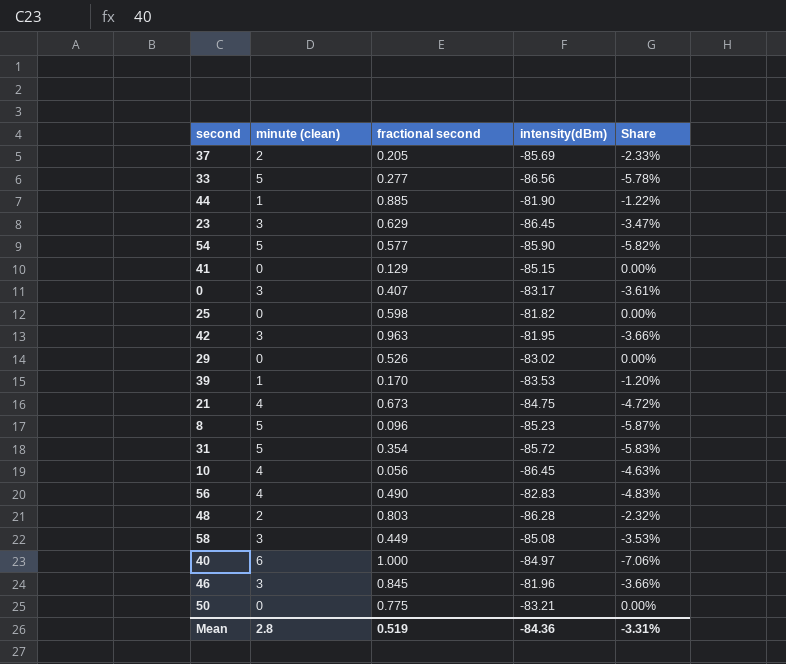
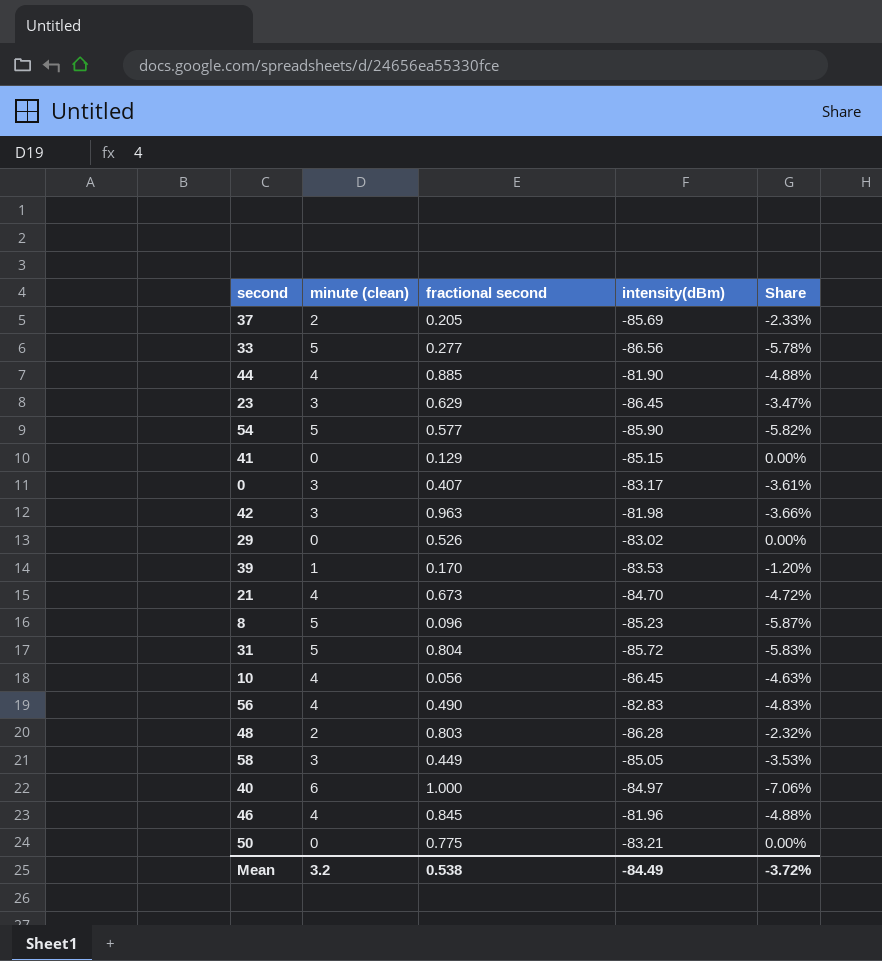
row 25: 0 | 0.598 | -81.82 | 0.00% -> none
44 | minute (clean): 1 -> 4
44 | Share: -1.22% -> -4.88%
42 | intensity(dBm): -81.95 -> -81.98
21 | intensity(dBm): -84.75 -> -84.70
31 | fractional second: 0.354 -> 0.804
58 | intensity(dBm): -85.08 -> -85.05
46 | minute (clean): 3 -> 4
46 | Share: -3.66% -> -4.88%
Mean | minute (clean): 2.8 -> 3.2
Mean | fractional second: 0.519 -> 0.538
Mean | intensity(dBm): -84.36 -> -84.49
Mean | Share: -3.31% -> -3.72%

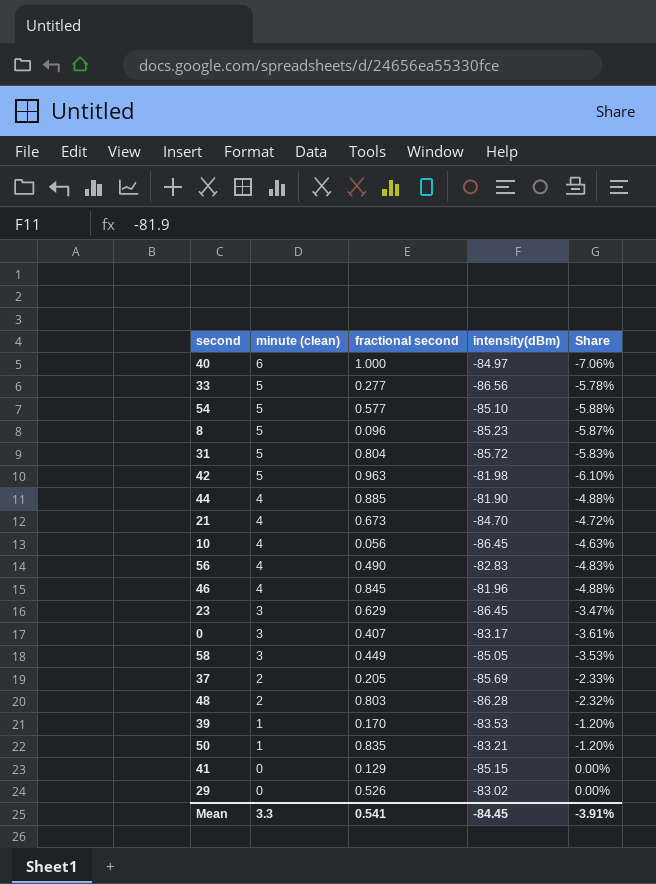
row order: none -> minute (clean) descending
54 | intensity(dBm): -85.90 -> -85.10
54 | Share: -5.82% -> -5.88%
42 | minute (clean): 3 -> 5
42 | Share: -3.66% -> -6.10%
50 | minute (clean): 0 -> 1
50 | fractional second: 0.775 -> 0.835
50 | Share: 0.00% -> -1.20%
Mean | minute (clean): 3.2 -> 3.3
Mean | fractional second: 0.538 -> 0.541
Mean | intensity(dBm): -84.49 -> -84.45
Mean | Share: -3.72% -> -3.91%

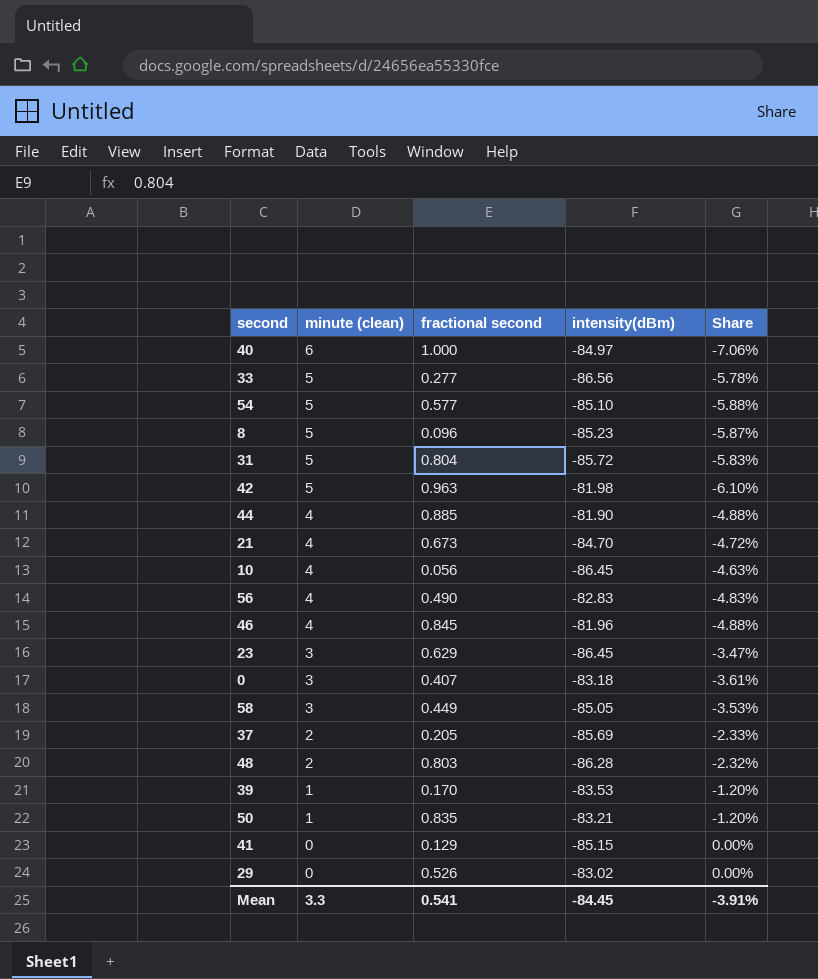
0 | intensity(dBm): -83.17 -> -83.18

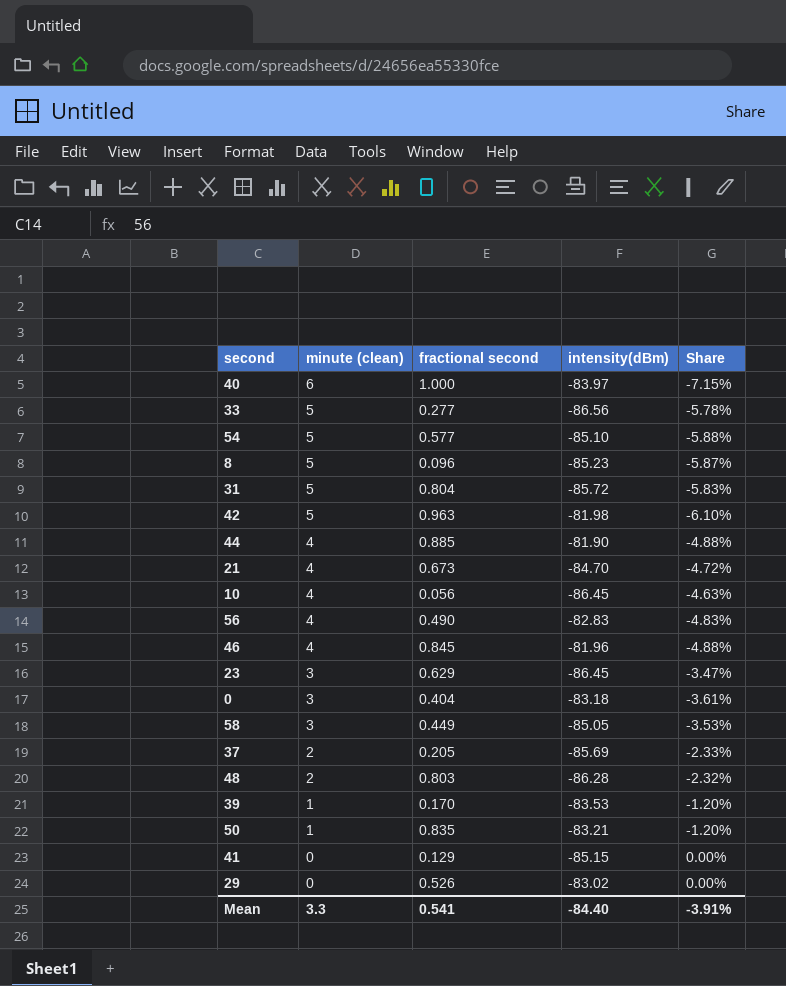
40 | intensity(dBm): -84.97 -> -83.97
40 | Share: -7.06% -> -7.15%
0 | fractional second: 0.407 -> 0.404
Mean | intensity(dBm): -84.45 -> -84.40

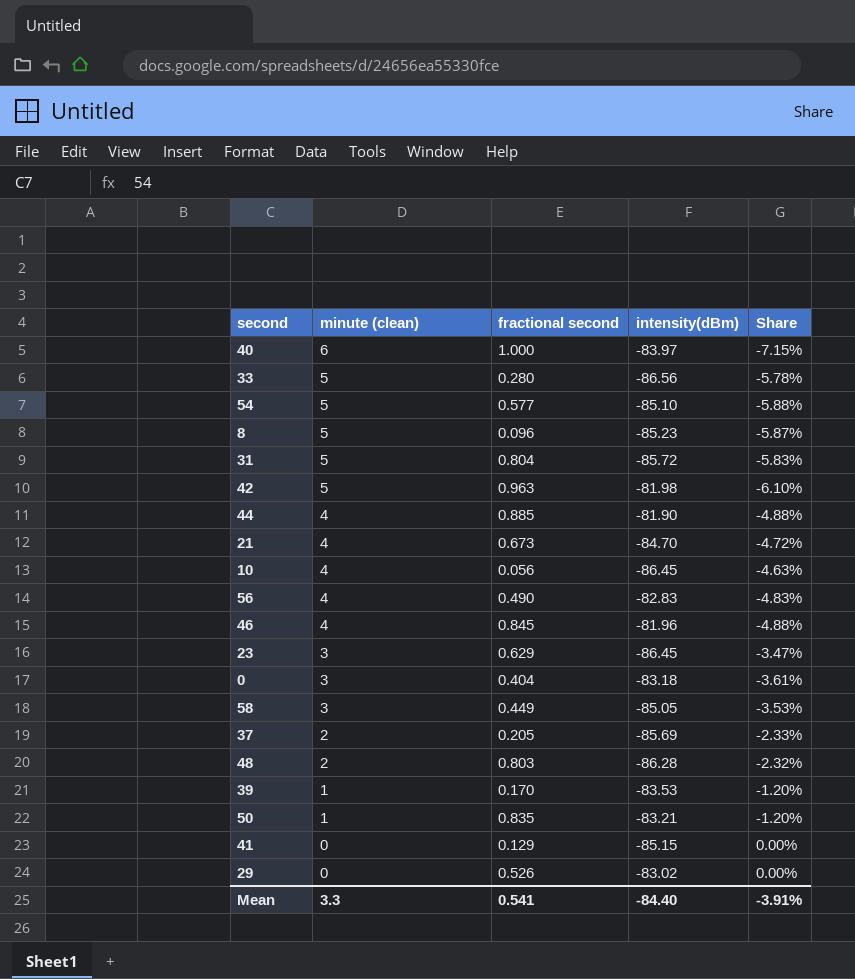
33 | fractional second: 0.277 -> 0.280

